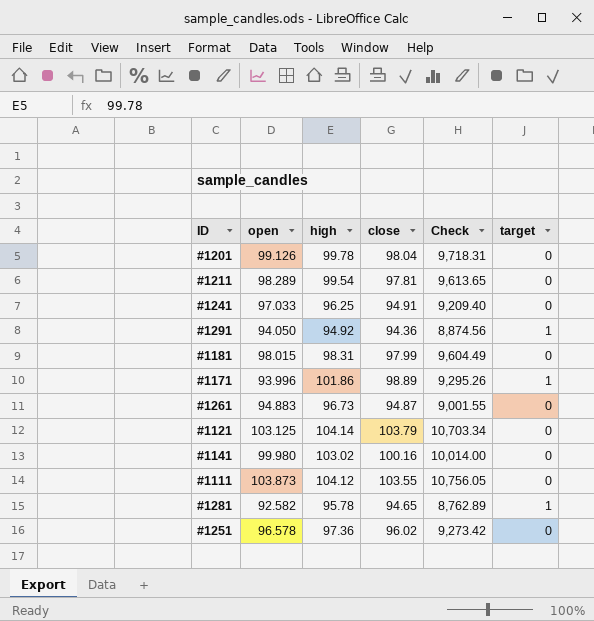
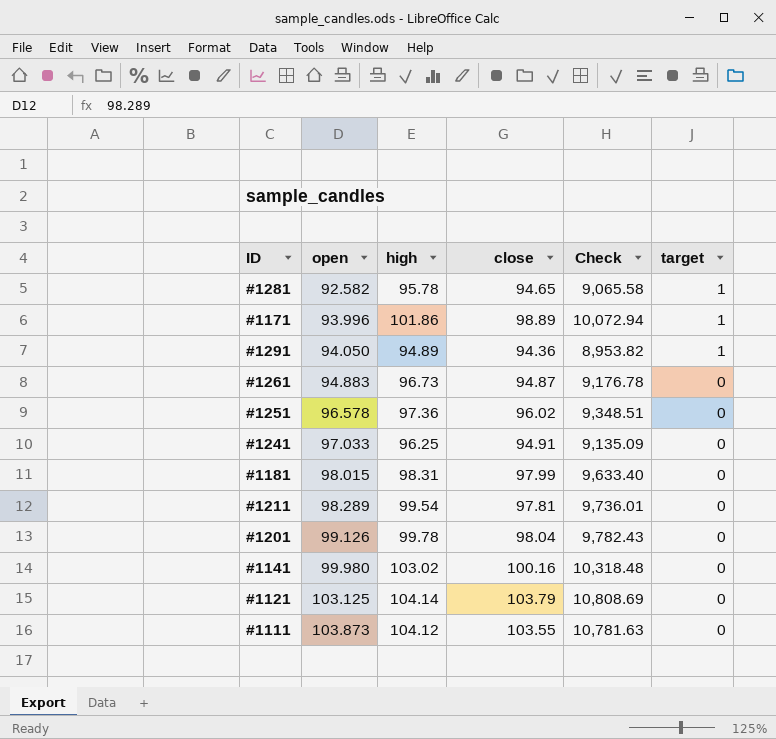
row order: none -> open ascending
column Check | formula: [open] * [close] -> [high] * [close]
#1291 | high: 94.92 -> 94.89

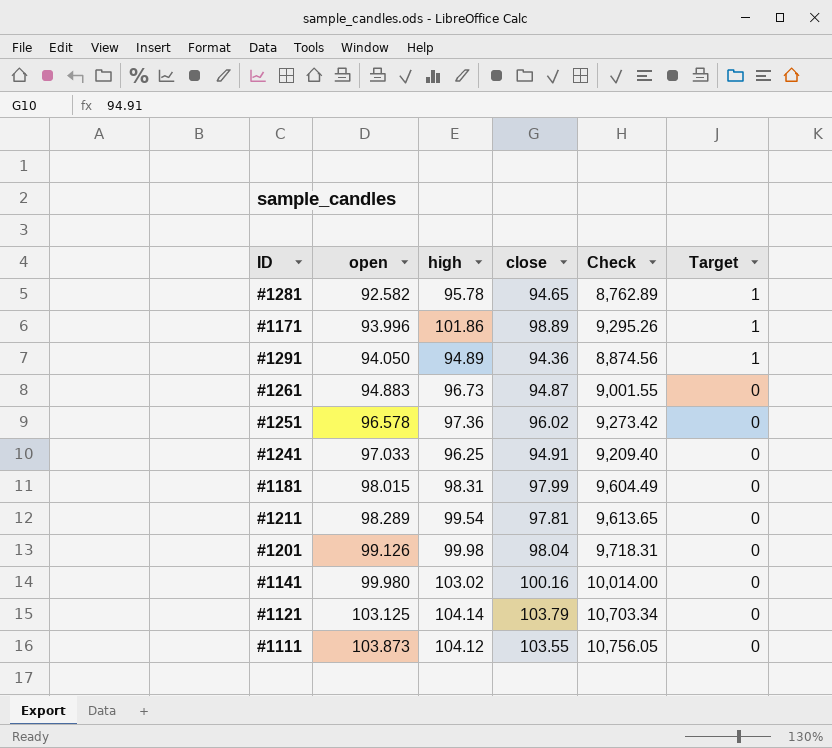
column Check | formula: [high] * [close] -> [open] * [close]
column name: target -> Target
#1201 | high: 99.78 -> 99.98

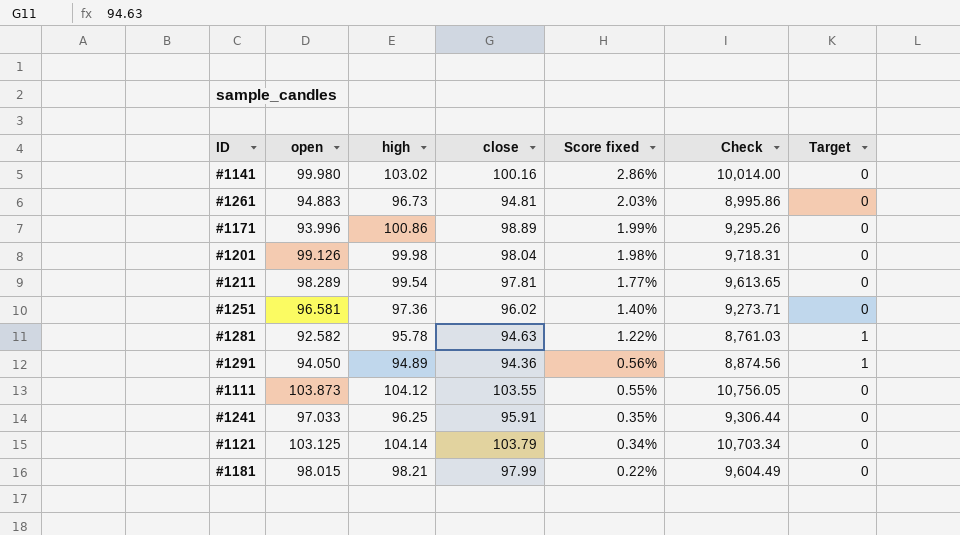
row order: open ascending -> Score fixed descending
column Score fixed | formula: none -> ([high] - [close]) / [close]
#1261 | close: 94.87 -> 94.81
#1261 | Check: 9,001.55 -> 8,995.86
#1171 | high: 101.86 -> 100.86
#1171 | Target: 1 -> 0
#1251 | open: 96.578 -> 96.581
#1251 | Check: 9,273.42 -> 9,273.71
#1281 | close: 94.65 -> 94.63
#1281 | Check: 8,762.89 -> 8,761.03
#1241 | close: 94.91 -> 95.91
#1241 | Check: 9,209.40 -> 9,306.44
#1181 | high: 98.31 -> 98.21

